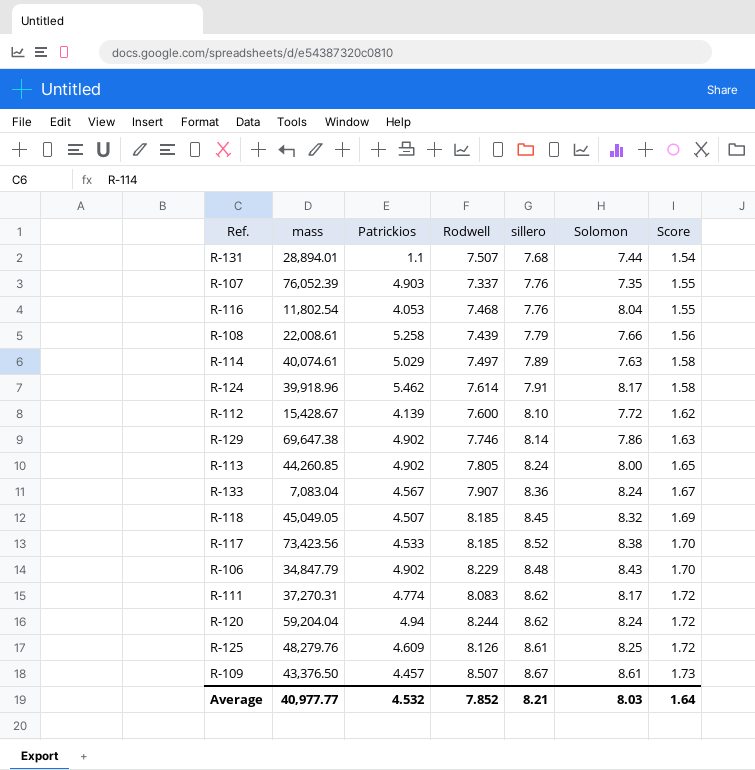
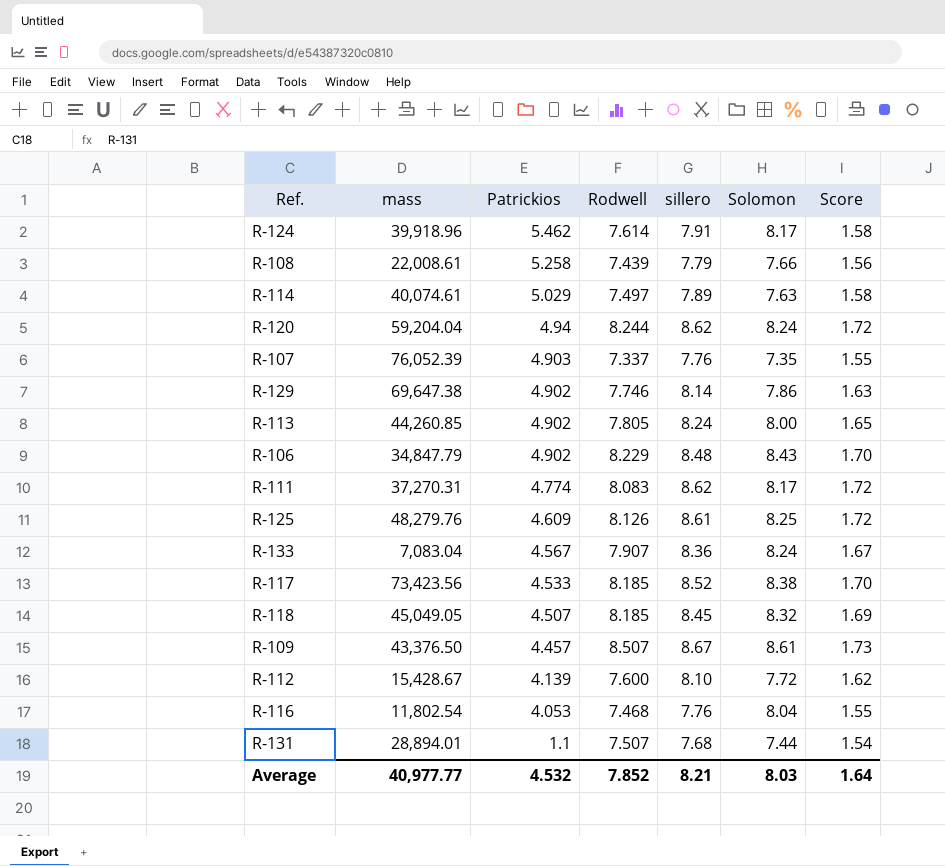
row order: Score ascending -> Patrickios descending

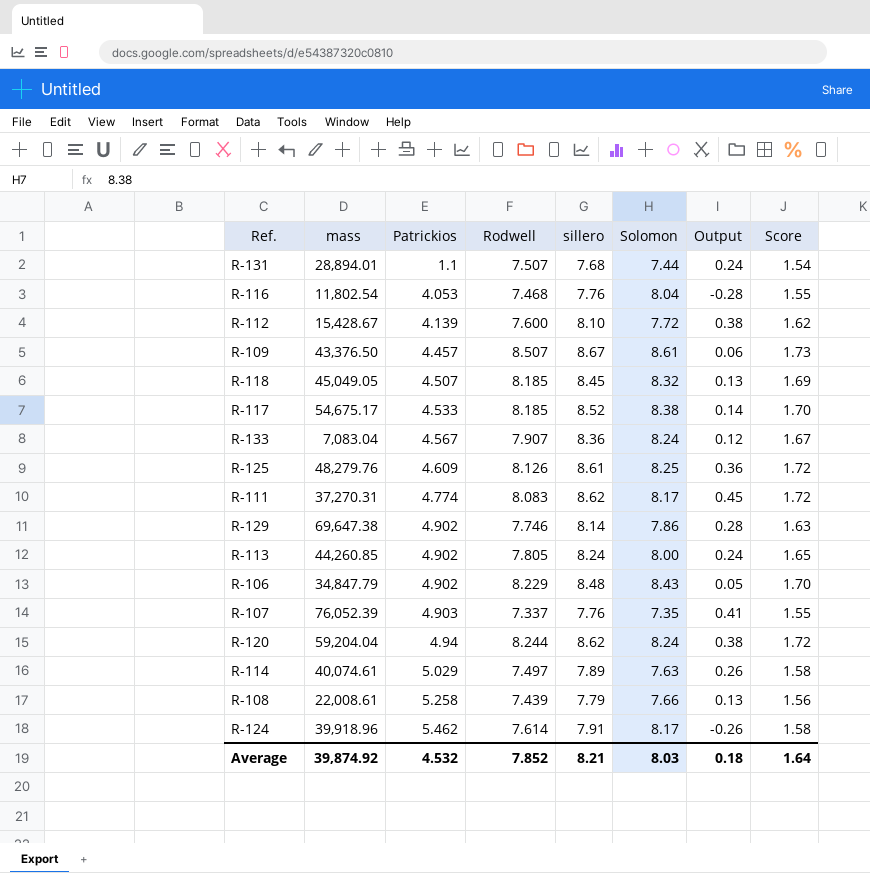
row order: Patrickios descending -> Patrickios ascending
column Output | formula: none -> [sillero] - [Solomon]
R-117 | mass: 73,423.56 -> 54,675.17
Average | mass: 40,977.77 -> 39,874.92

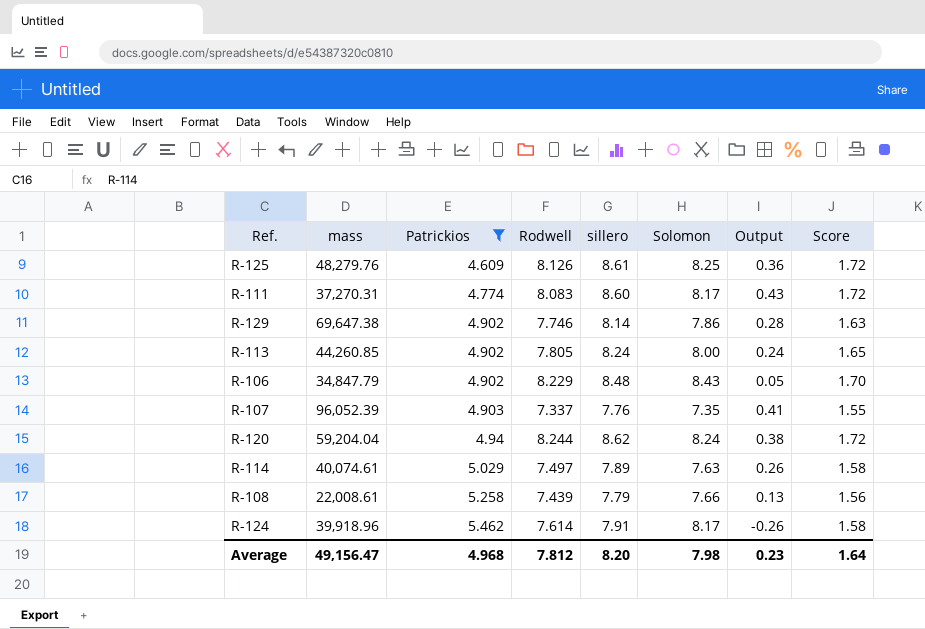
filter: none -> Patrickios >= 4.609
R-111 | sillero: 8.62 -> 8.60
R-111 | Output: 0.45 -> 0.43
R-107 | mass: 76,052.39 -> 96,052.39
Average | mass: 39,874.92 -> 49,156.47
Average | Patrickios: 4.532 -> 4.968
Average | Rodwell: 7.852 -> 7.812
Average | sillero: 8.21 -> 8.20
Average | Solomon: 8.03 -> 7.98
Average | Output: 0.18 -> 0.23

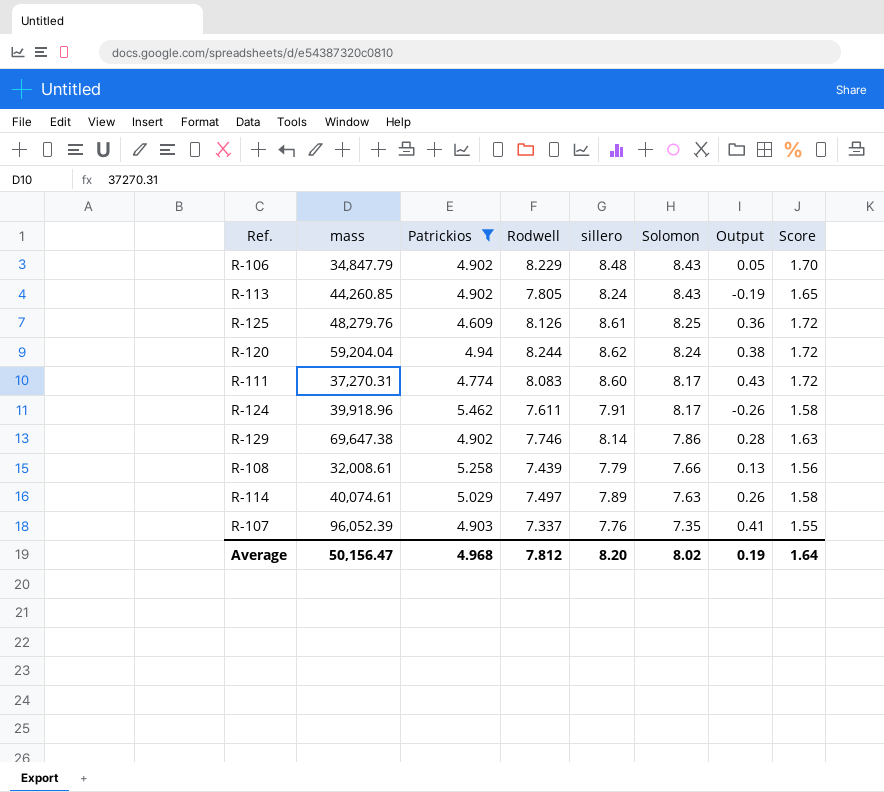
row order: Patrickios ascending -> Solomon descending
R-113 | Solomon: 8.00 -> 8.43
R-113 | Output: 0.24 -> -0.19
R-124 | Rodwell: 7.614 -> 7.611
R-108 | mass: 22,008.61 -> 32,008.61
Average | mass: 49,156.47 -> 50,156.47
Average | Solomon: 7.98 -> 8.02
Average | Output: 0.23 -> 0.19

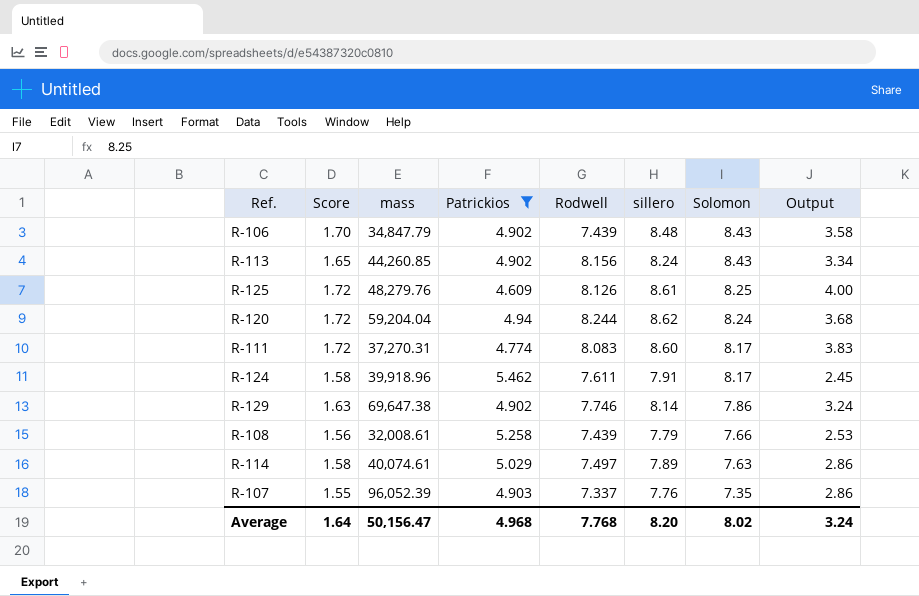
column Score | position: 8 -> 2
column Output | formula: [sillero] - [Solomon] -> [sillero] - [Patrickios]
R-106 | Rodwell: 8.229 -> 7.439
R-113 | Rodwell: 7.805 -> 8.156
Average | Rodwell: 7.812 -> 7.768
Average | Output: 0.19 -> 3.24

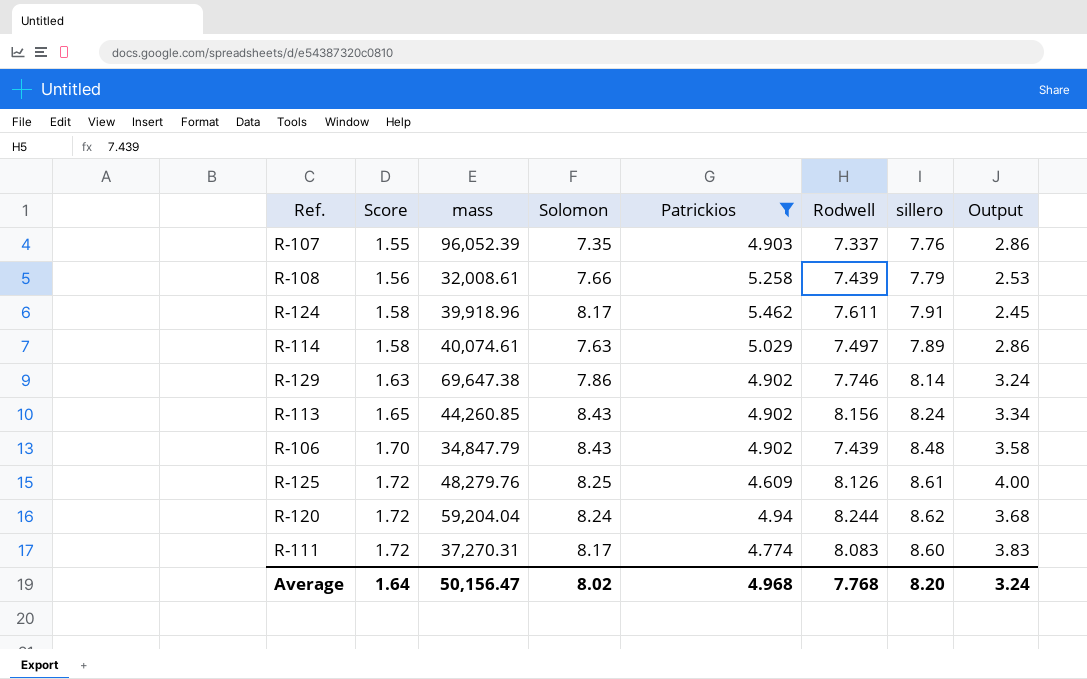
row order: Solomon descending -> Score ascending
column Solomon | position: 7 -> 4

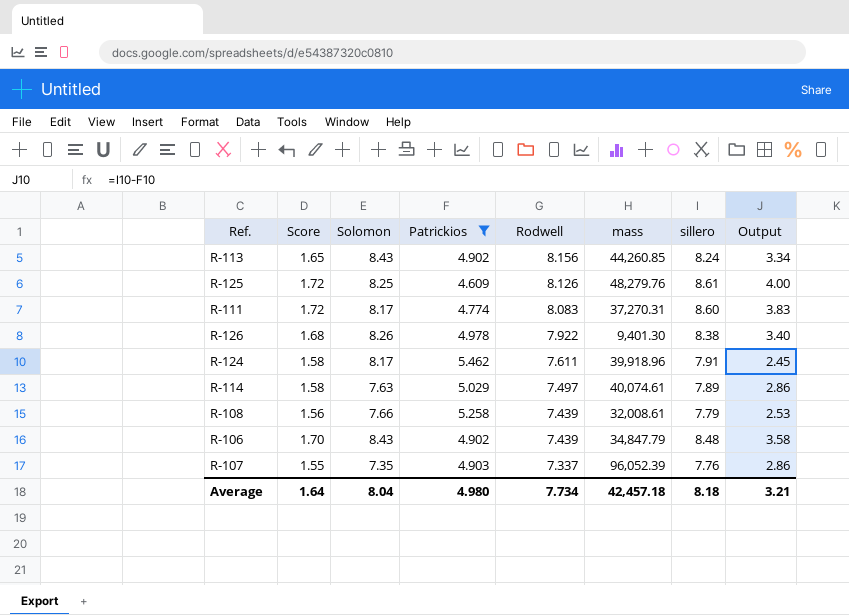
row order: Score ascending -> Rodwell descending
column mass | position: 3 -> 6
row R-129: 1.63 | 69,647.38 | 7.86 | 4.902 | 7.746 | 8.14 | 3.24 -> none
row R-120: 1.72 | 59,204.04 | 8.24 | 4.94 | 8.244 | 8.62 | 3.68 -> none
row R-126: none -> 1.68 | 8.26 | 4.978 | 7.922 | 9,401.30 | 8.38 | 3.40
Average | Solomon: 8.02 -> 8.04
Average | Patrickios: 4.968 -> 4.980
Average | Rodwell: 7.768 -> 7.734
Average | mass: 50,156.47 -> 42,457.18
Average | sillero: 8.20 -> 8.18
Average | Output: 3.24 -> 3.21

